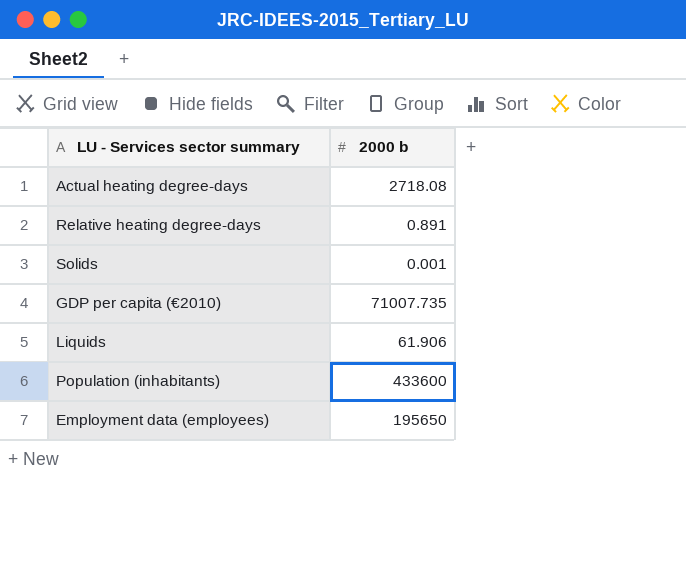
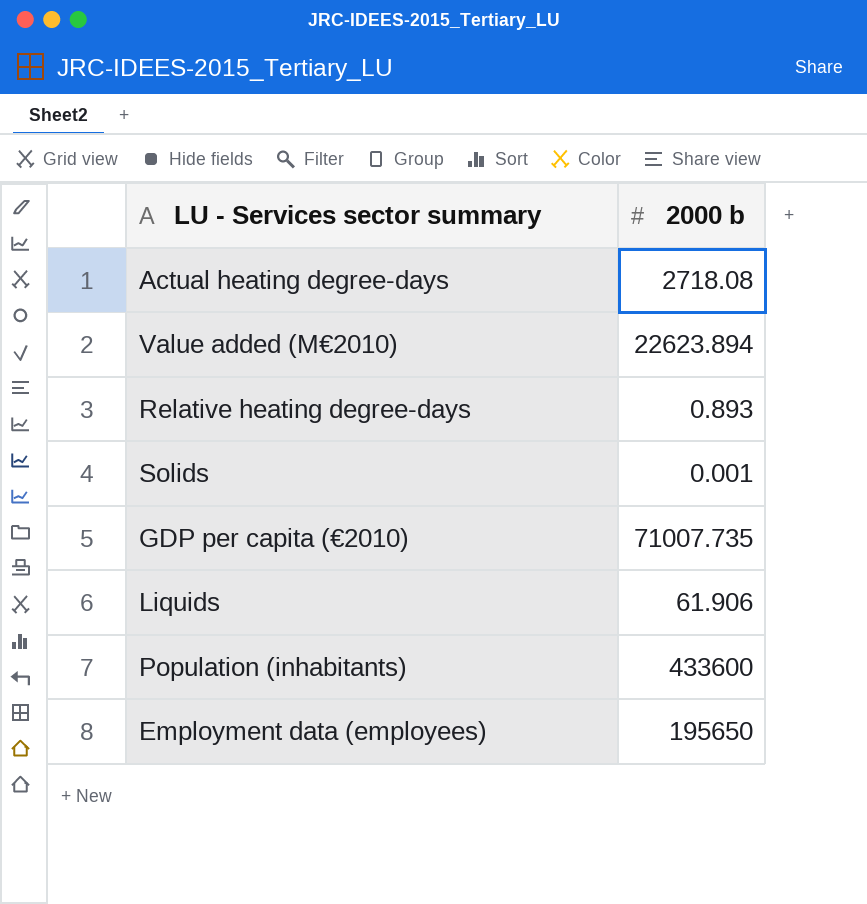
row Value added (M€2010): none -> 22623.894
Relative heating degree-days | 2000 b: 0.891 -> 0.893

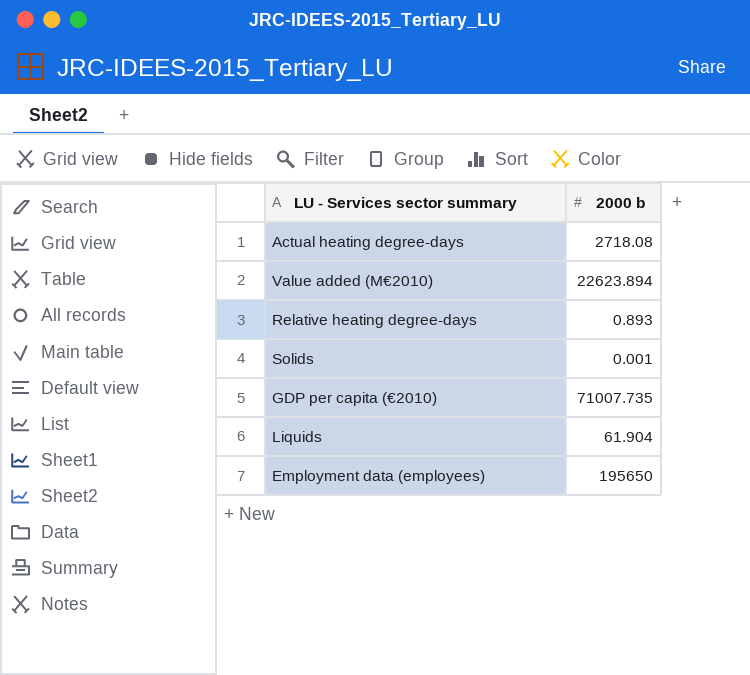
row Population (inhabitants): 433600 -> none
Liquids | 2000 b: 61.906 -> 61.904

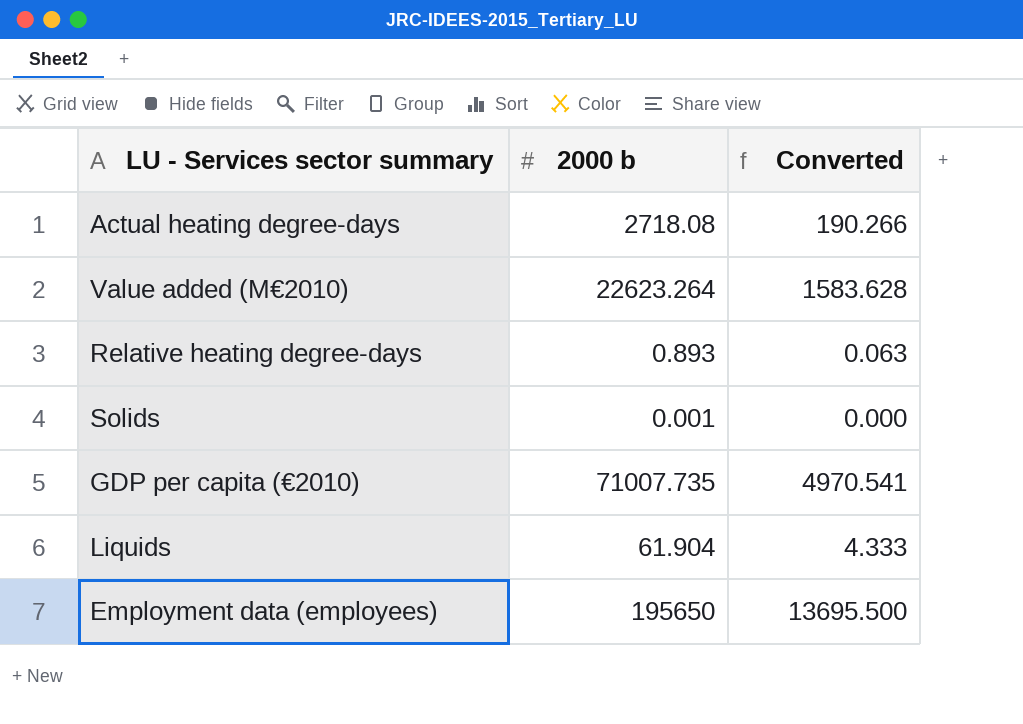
column Converted | formula: none -> [2000 b] * 0.07
Value added (M€2010) | 2000 b: 22623.894 -> 22623.264

